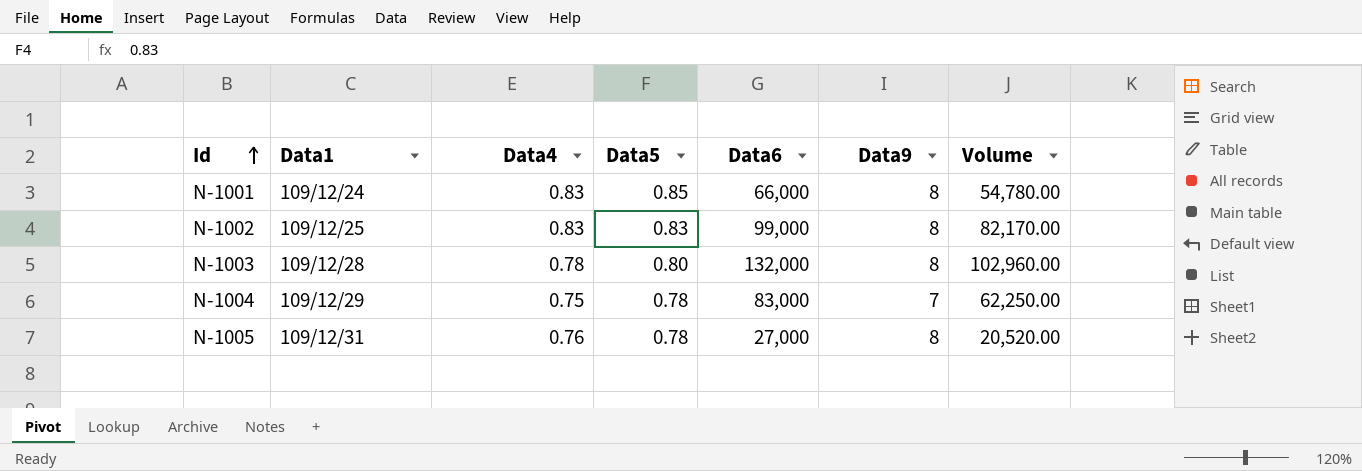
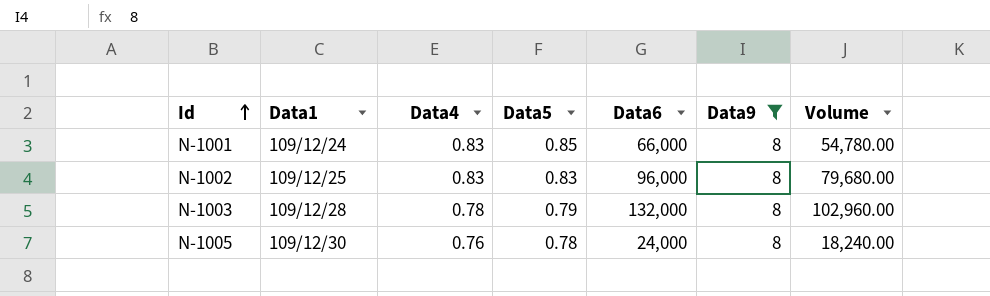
filter: none -> Data9 = 8
N-1002 | Data6: 99,000 -> 96,000
N-1002 | Volume: 82,170.00 -> 79,680.00
N-1003 | Data5: 0.80 -> 0.79
N-1005 | Data1: 109/12/31 -> 109/12/30
N-1005 | Data6: 27,000 -> 24,000
N-1005 | Volume: 20,520.00 -> 18,240.00

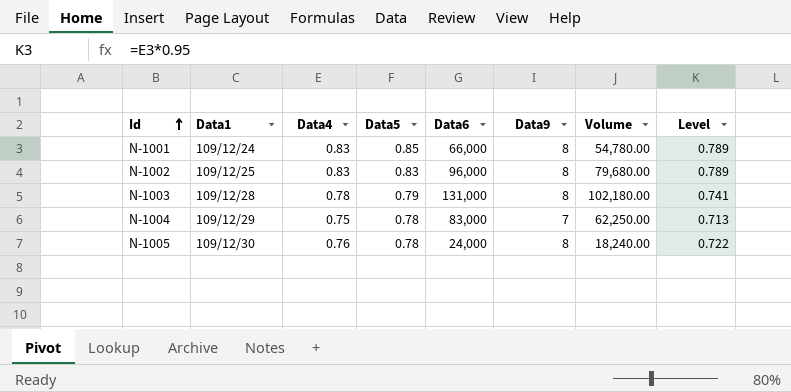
filter: Data9 = 8 -> none
column Level | formula: none -> [Data4] * 0.95
N-1003 | Data6: 132,000 -> 131,000
N-1003 | Volume: 102,960.00 -> 102,180.00

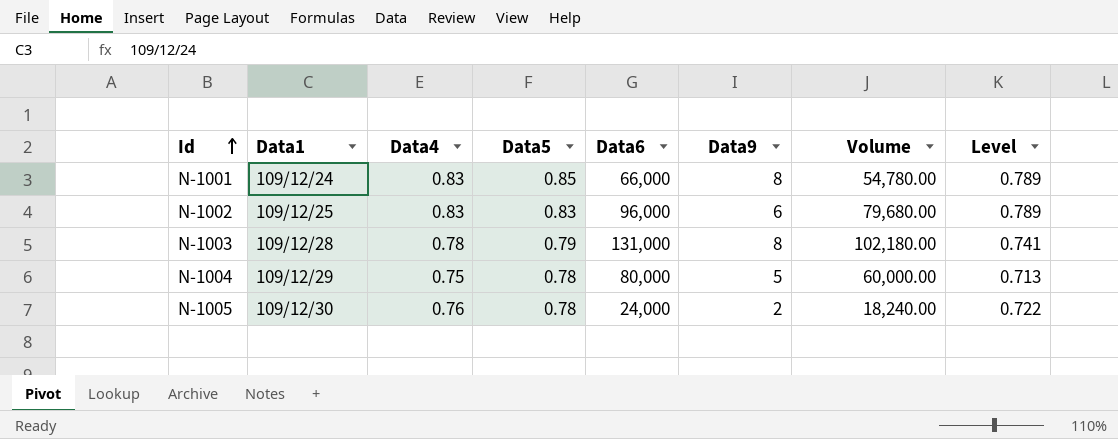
N-1002 | Data9: 8 -> 6
N-1004 | Data6: 83,000 -> 80,000
N-1004 | Data9: 7 -> 5
N-1004 | Volume: 62,250.00 -> 60,000.00
N-1005 | Data9: 8 -> 2

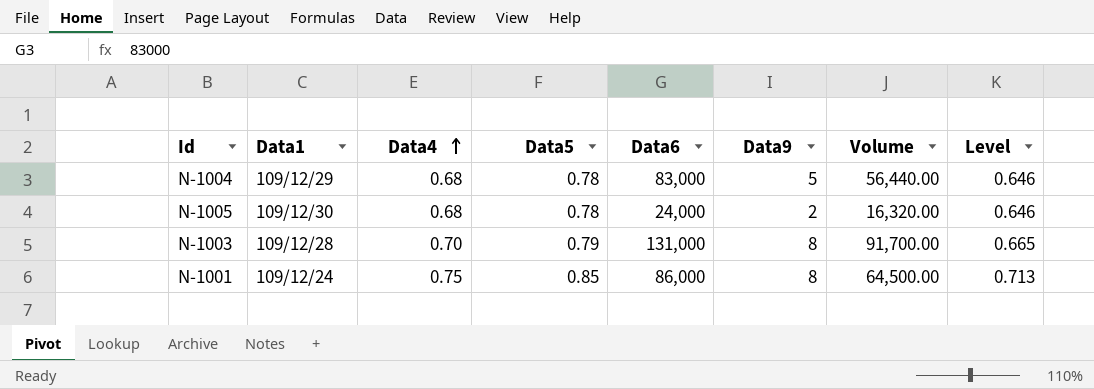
row order: Id ascending -> Data4 ascending
row N-1002: 109/12/25 | 0.83 | 0.83 | 96,000 | 6 | 79,680.00 | 0.789 -> none
N-1004 | Data4: 0.75 -> 0.68
N-1004 | Data6: 80,000 -> 83,000
N-1004 | Volume: 60,000.00 -> 56,440.00
N-1004 | Level: 0.713 -> 0.646
N-1005 | Data4: 0.76 -> 0.68
N-1005 | Volume: 18,240.00 -> 16,320.00
N-1005 | Level: 0.722 -> 0.646
N-1003 | Data4: 0.78 -> 0.70
N-1003 | Volume: 102,180.00 -> 91,700.00
N-1003 | Level: 0.741 -> 0.665
N-1001 | Data4: 0.83 -> 0.75
N-1001 | Data6: 66,000 -> 86,000
N-1001 | Volume: 54,780.00 -> 64,500.00
N-1001 | Level: 0.789 -> 0.713

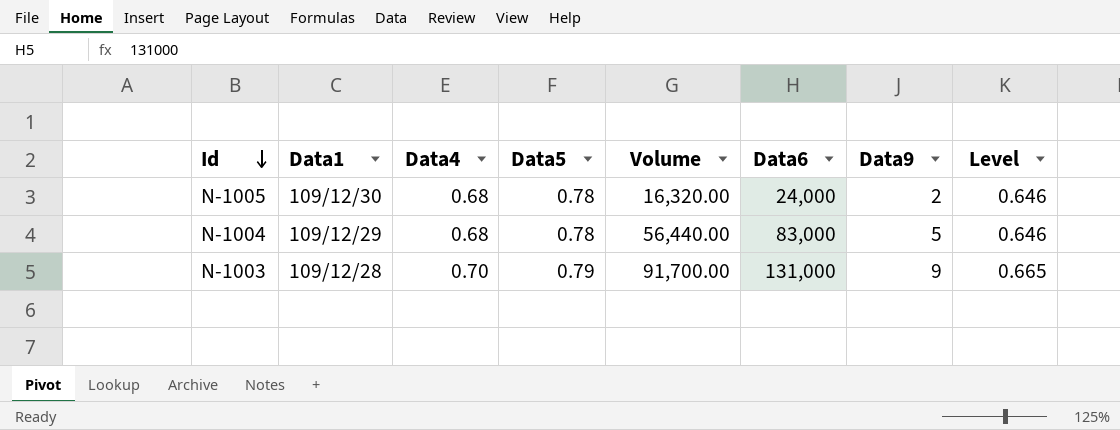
row order: Data4 ascending -> Id descending
column Volume | position: 7 -> 5
row N-1001: 109/12/24 | 0.75 | 0.85 | 86,000 | 8 | 64,500.00 | 0.713 -> none
N-1003 | Data9: 8 -> 9

